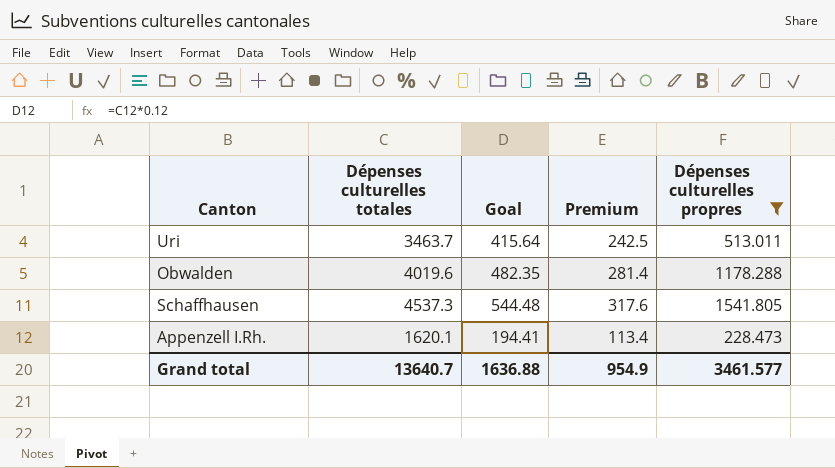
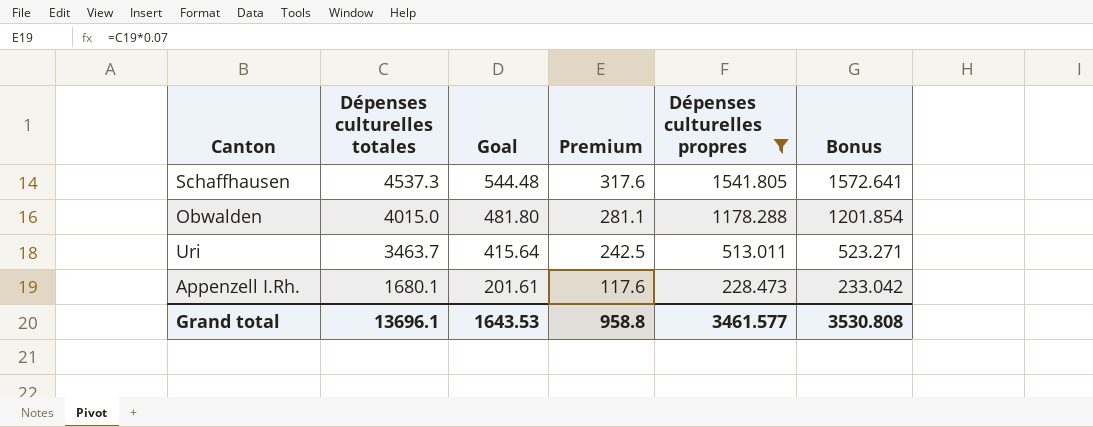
row order: none -> Dépenses culturelles totales descending
column Bonus | formula: none -> [Dépenses culturelles propres] * 1.02
Obwalden | Dépenses culturelles totales: 4019.6 -> 4015.0
Obwalden | Goal: 482.35 -> 481.80
Obwalden | Premium: 281.4 -> 281.1
Appenzell I.Rh. | Dépenses culturelles totales: 1620.1 -> 1680.1
Appenzell I.Rh. | Goal: 194.41 -> 201.61
Appenzell I.Rh. | Premium: 113.4 -> 117.6
Grand total | Dépenses culturelles totales: 13640.7 -> 13696.1
Grand total | Goal: 1636.88 -> 1643.53
Grand total | Premium: 954.9 -> 958.8

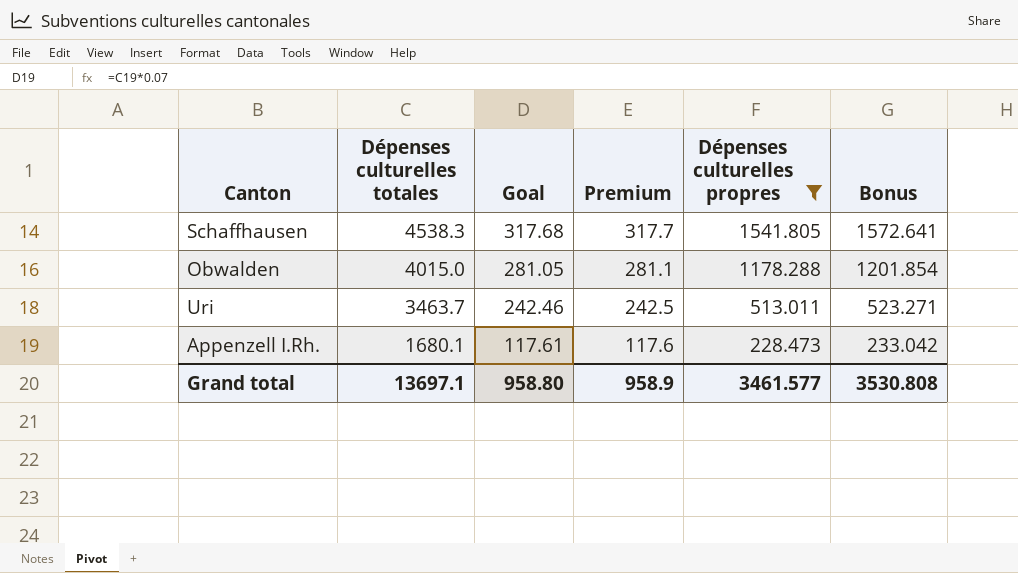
column Goal | formula: [Dépenses culturelles totales] * 0.12 -> [Dépenses culturelles totales] * 0.07
Schaffhausen | Dépenses culturelles totales: 4537.3 -> 4538.3
Schaffhausen | Premium: 317.6 -> 317.7
Grand total | Dépenses culturelles totales: 13696.1 -> 13697.1
Grand total | Goal: 1643.53 -> 958.80
Grand total | Premium: 958.8 -> 958.9

